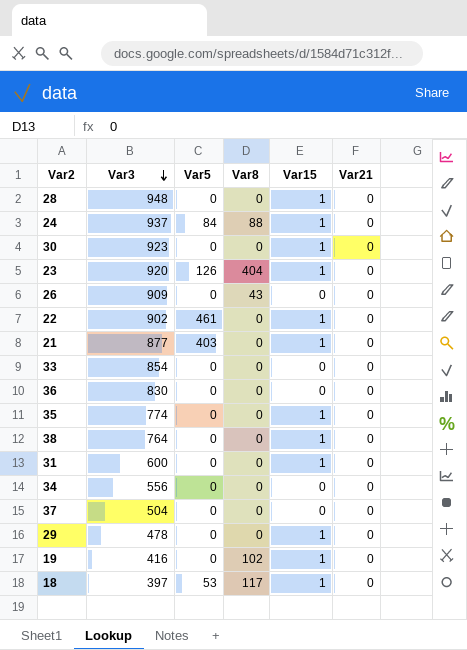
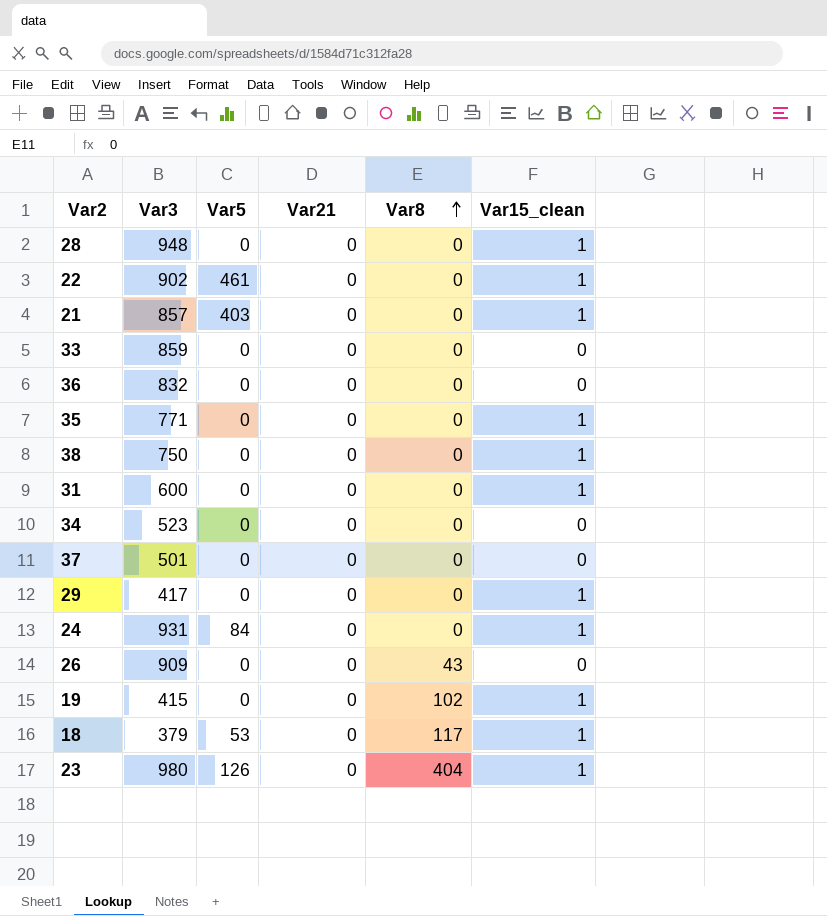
row order: Var3 descending -> Var8 ascending
column Var21 | position: 6 -> 4
column name: Var15 -> Var15_clean
row 30: 923 | 0 | 0 | 1 | 0 -> none
21 | Var3: 877 -> 857
33 | Var3: 854 -> 859
36 | Var3: 830 -> 832
35 | Var3: 774 -> 771
38 | Var3: 764 -> 750
34 | Var3: 556 -> 523
37 | Var3: 504 -> 501
29 | Var3: 478 -> 417
24 | Var3: 937 -> 931
24 | Var8: 88 -> 0
19 | Var3: 416 -> 415
18 | Var3: 397 -> 379
23 | Var3: 920 -> 980

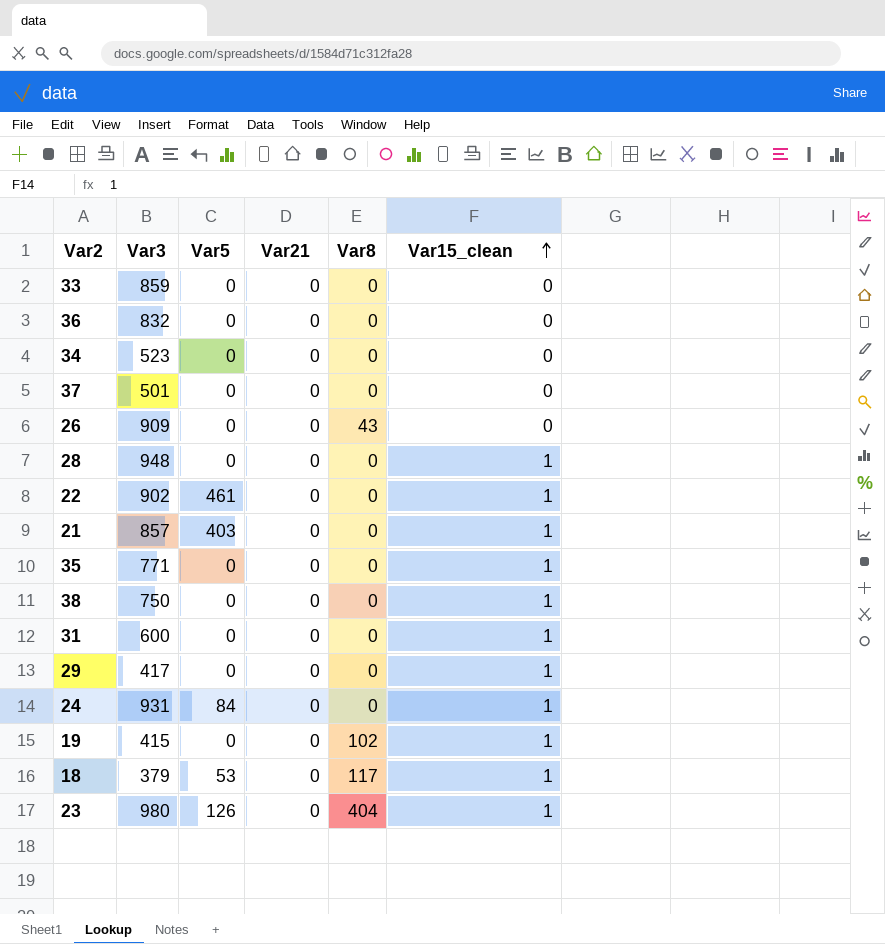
row order: Var8 ascending -> Var15_clean ascending

